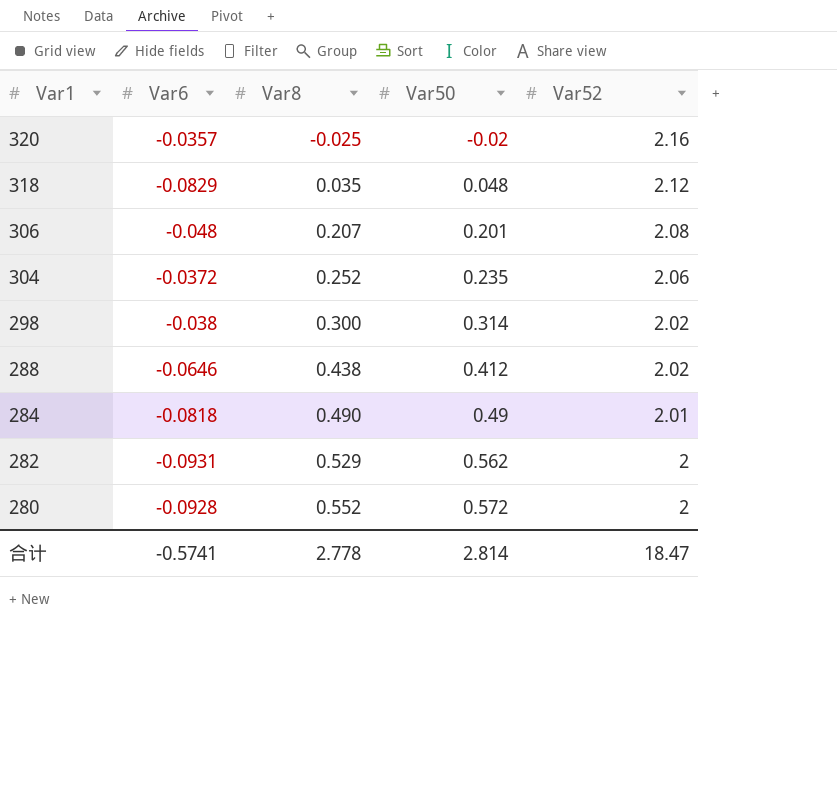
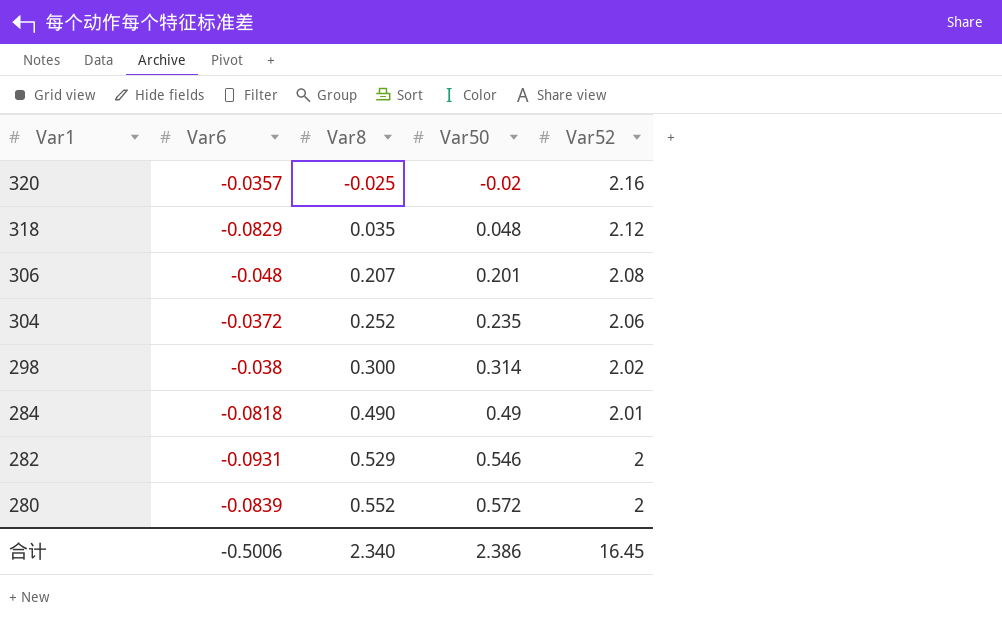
row 288: -0.0646 | 0.438 | 0.412 | 2.02 -> none
282 | Var50: 0.562 -> 0.546
280 | Var6: -0.0928 -> -0.0839
合计 | Var6: -0.5741 -> -0.5006
合计 | Var8: 2.778 -> 2.340
合计 | Var50: 2.814 -> 2.386
合计 | Var52: 18.47 -> 16.45

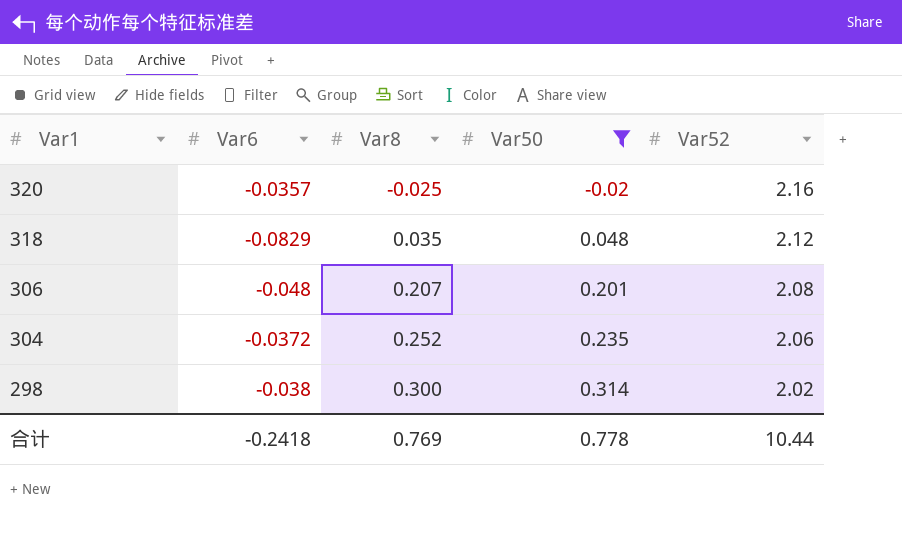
filter: none -> Var50 <= 0.314
合计 | Var6: -0.5006 -> -0.2418
合计 | Var8: 2.340 -> 0.769
合计 | Var50: 2.386 -> 0.778
合计 | Var52: 16.45 -> 10.44

